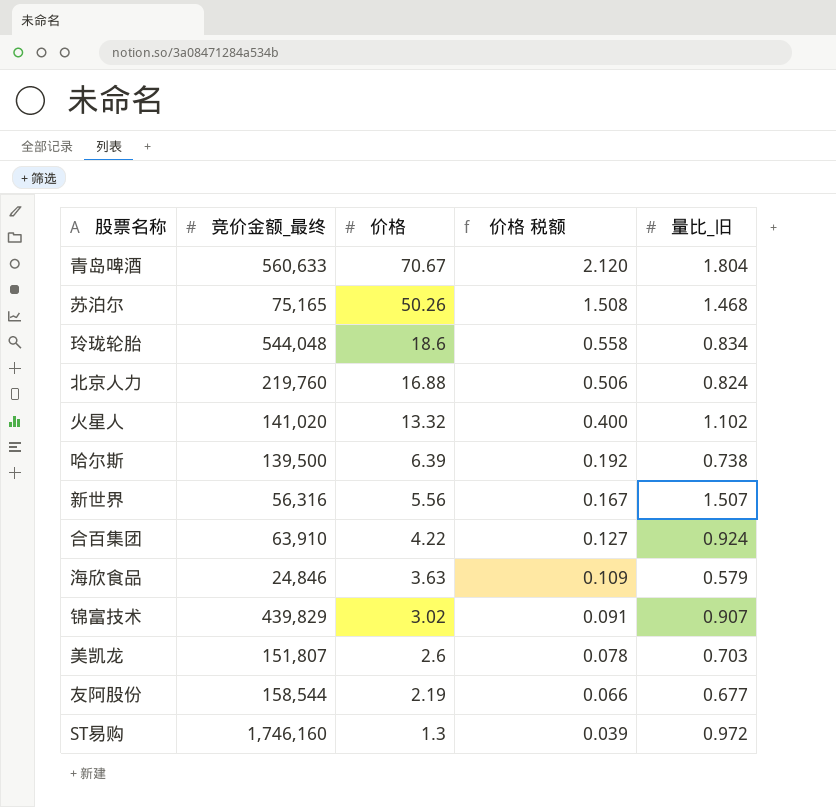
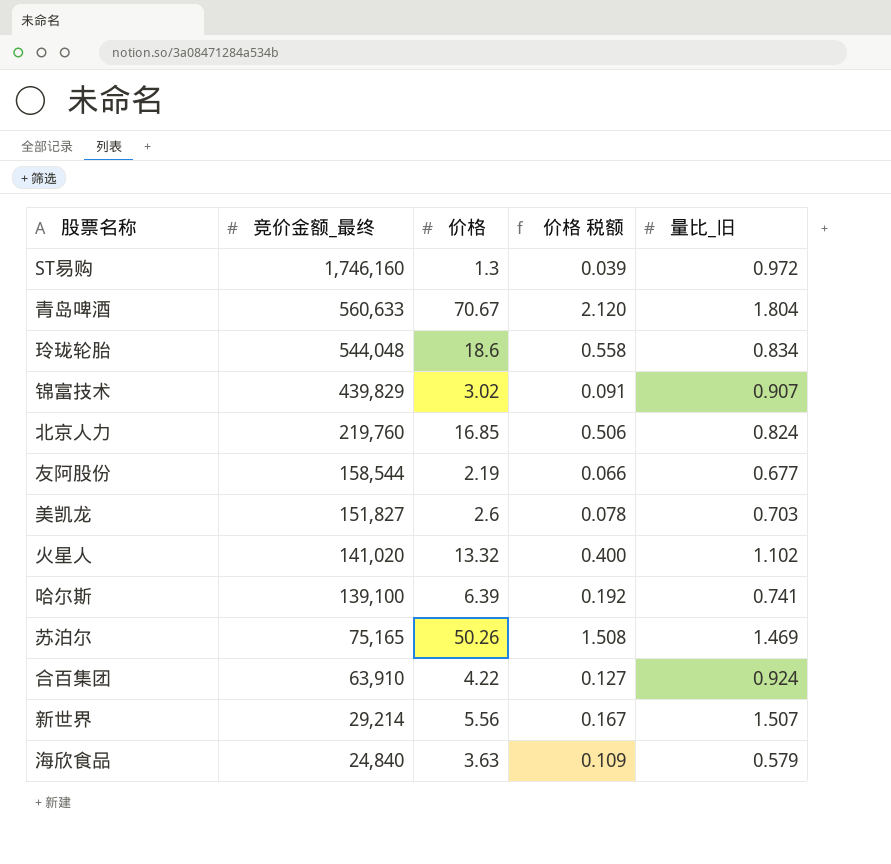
row order: 价格 descending -> 竞价金额_最终 descending
北京人力 | 价格: 16.88 -> 16.85
美凯龙 | 竞价金额_最终: 151,807 -> 151,827
哈尔斯 | 竞价金额_最终: 139,500 -> 139,100
哈尔斯 | 量比_旧: 0.738 -> 0.741
苏泊尔 | 量比_旧: 1.468 -> 1.469
新世界 | 竞价金额_最终: 56,316 -> 29,214
海欣食品 | 竞价金额_最终: 24,846 -> 24,840

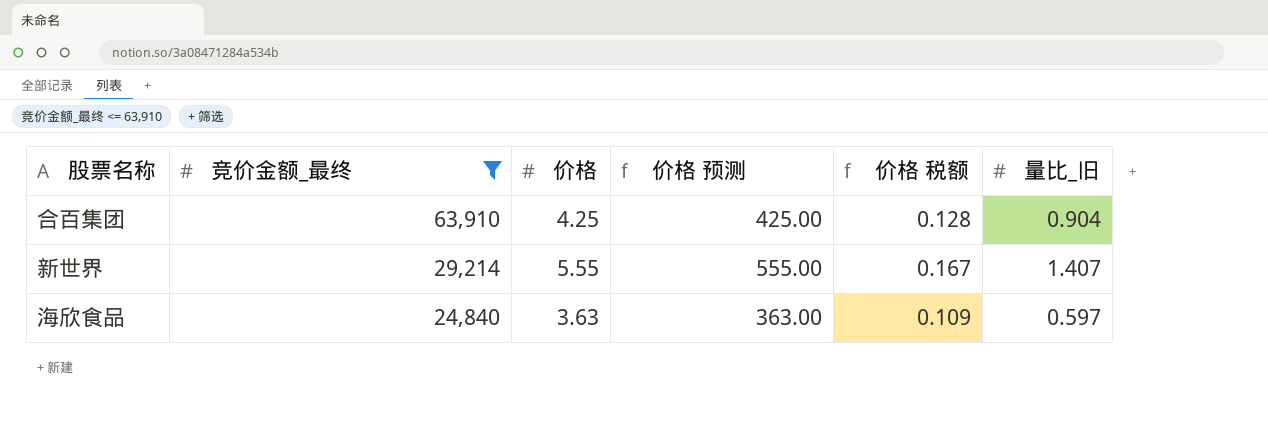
filter: none -> 竞价金额_最终 <= 63,910
column 价格 预测 | formula: none -> [价格] * 100
合百集团 | 价格: 4.22 -> 4.25
合百集团 | 价格 税额: 0.127 -> 0.128
合百集团 | 量比_旧: 0.924 -> 0.904
新世界 | 价格: 5.56 -> 5.55
新世界 | 量比_旧: 1.507 -> 1.407
海欣食品 | 量比_旧: 0.579 -> 0.597

